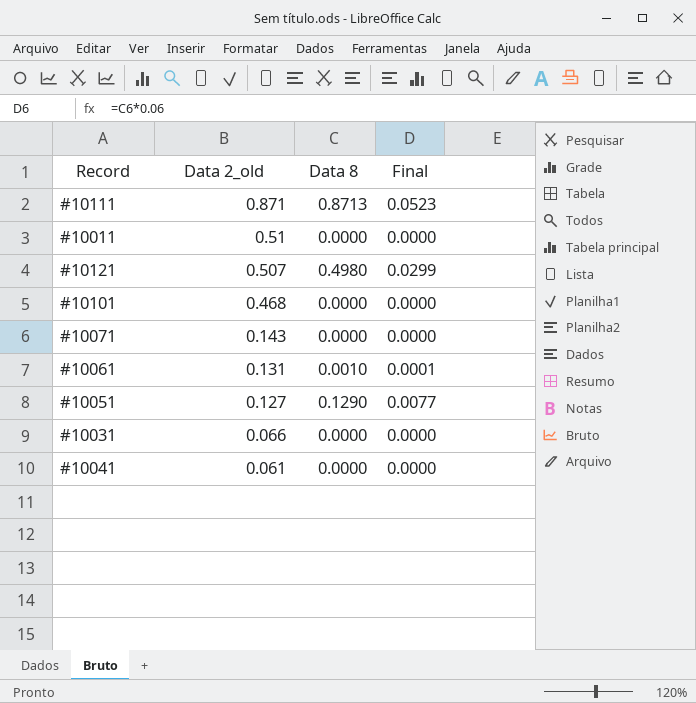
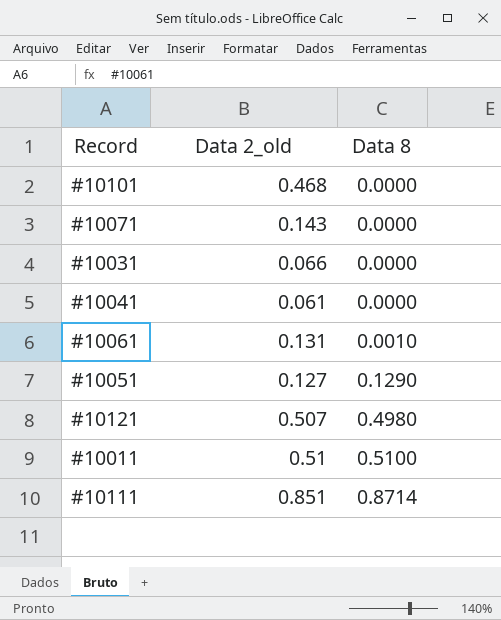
row order: Data 2_old descending -> Data 8 ascending
column Final | formula: [Data 8] * 0.06 -> none
#10011 | Data 8: 0.0000 -> 0.5100
#10111 | Data 2_old: 0.871 -> 0.851
#10111 | Data 8: 0.8713 -> 0.8714

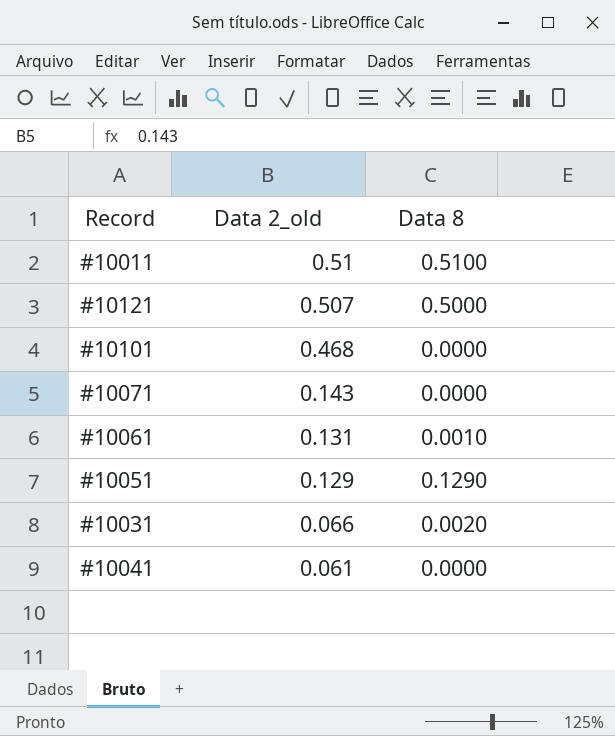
row order: Data 8 ascending -> Data 2_old descending
row #10111: 0.851 | 0.8714 -> none
#10121 | Data 8: 0.4980 -> 0.5000
#10051 | Data 2_old: 0.127 -> 0.129
#10031 | Data 8: 0.0000 -> 0.0020

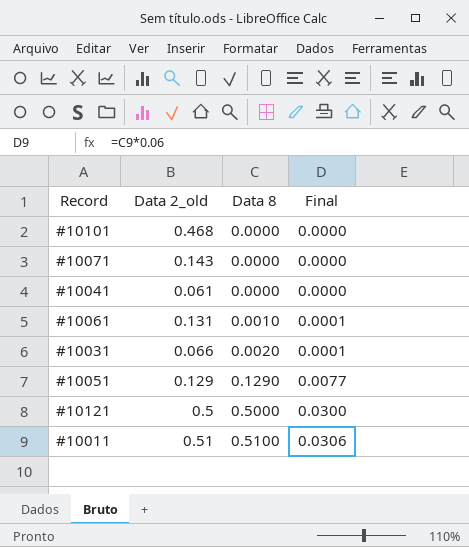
row order: Data 2_old descending -> Data 8 ascending
column Final | formula: none -> [Data 8] * 0.06
#10121 | Data 2_old: 0.507 -> 0.5

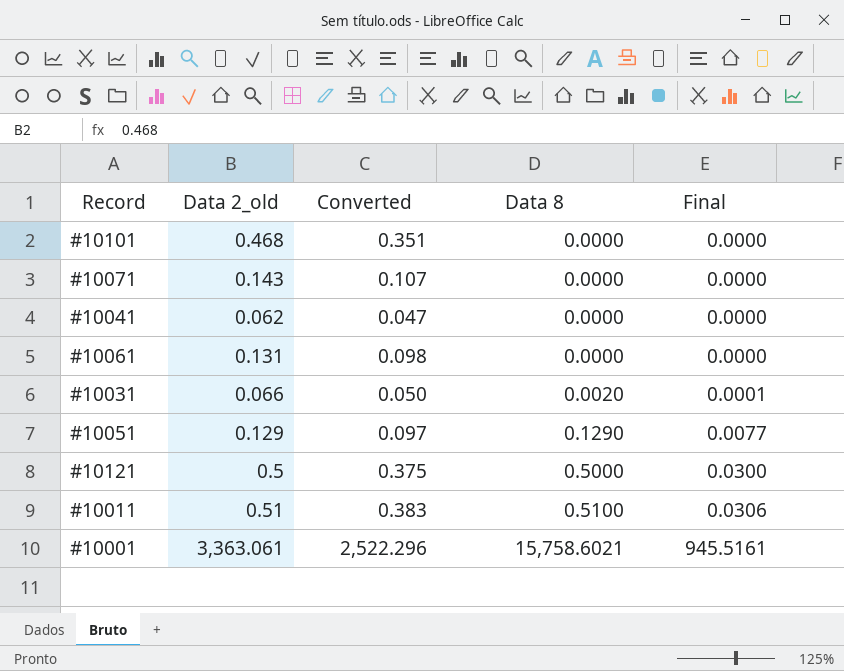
column Converted | formula: none -> [Data 2_old] * 0.75
#10041 | Data 2_old: 0.061 -> 0.062
#10061 | Data 8: 0.0010 -> 0.0000
#10061 | Final: 0.0001 -> 0.0000
row #10001: none -> 3,363.061 | 2,522.296 | 15,758.6021 | 945.5161

